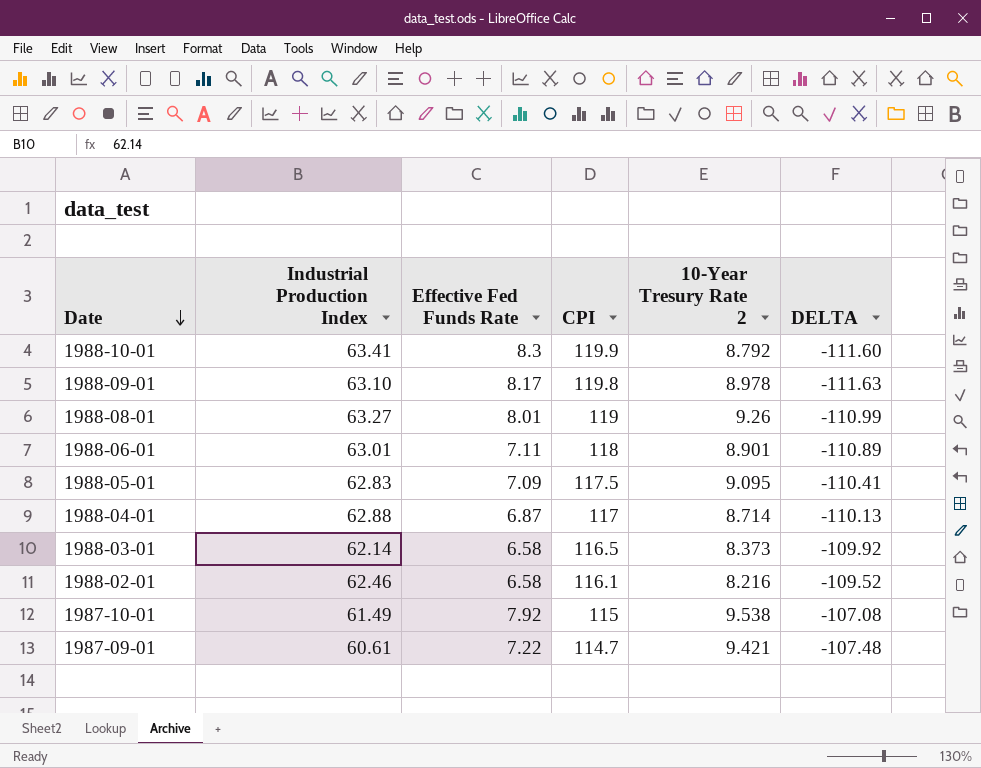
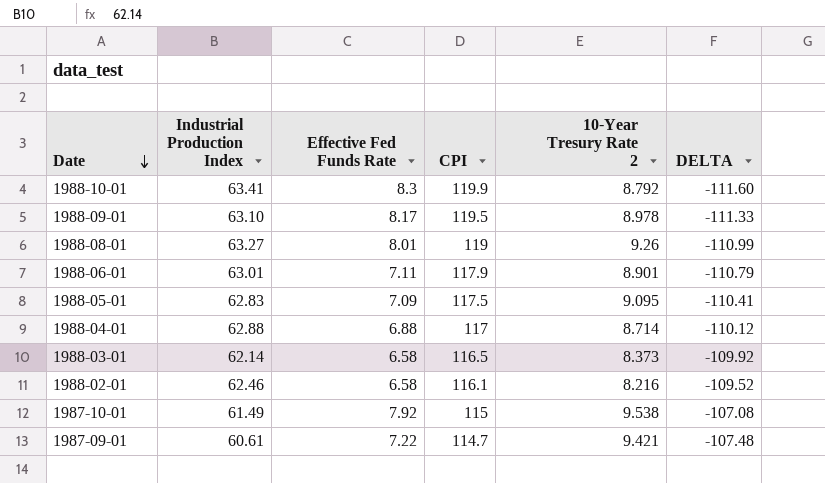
1988-09-01 | CPI: 119.8 -> 119.5
1988-09-01 | DELTA: -111.63 -> -111.33
1988-06-01 | CPI: 118 -> 117.9
1988-06-01 | DELTA: -110.89 -> -110.79
1988-04-01 | Effective Fed Funds Rate: 6.87 -> 6.88
1988-04-01 | DELTA: -110.13 -> -110.12

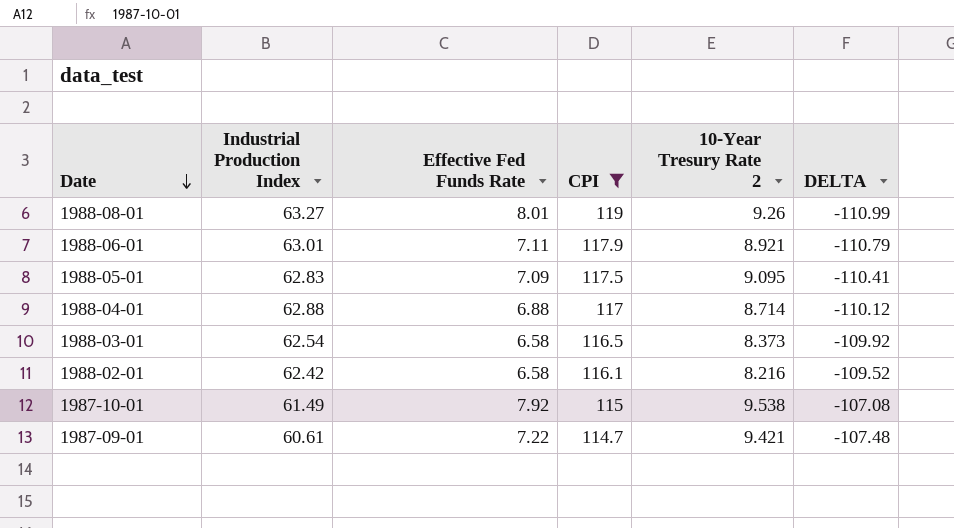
filter: none -> CPI <= 119
1988-06-01 | 10-Year Tresury Rate 2: 8.901 -> 8.921
1988-03-01 | Industrial Production Index: 62.14 -> 62.54
1988-02-01 | Industrial Production Index: 62.46 -> 62.42

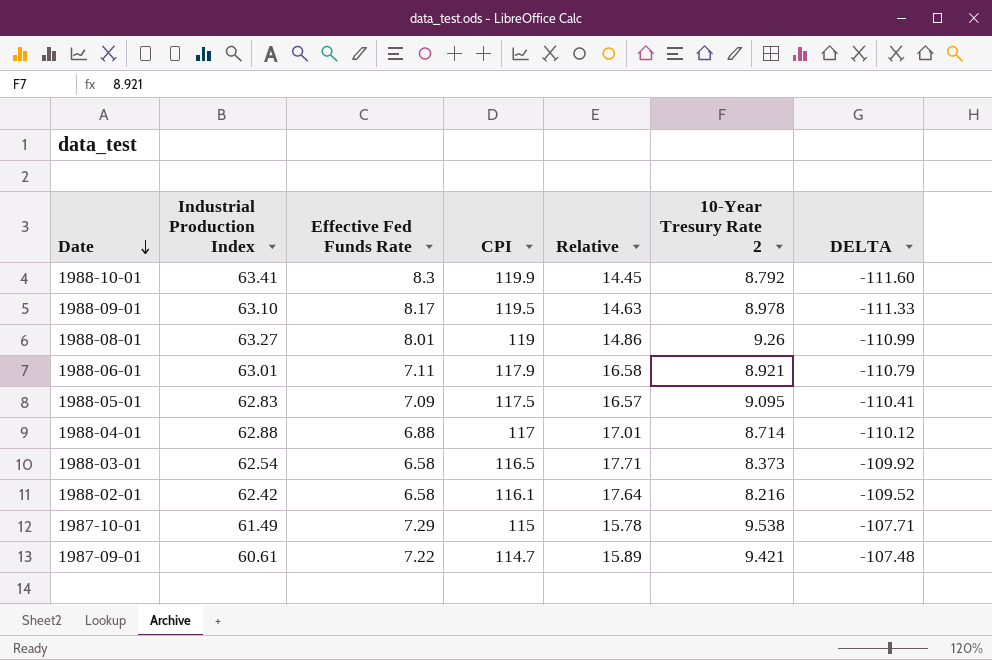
filter: CPI <= 119 -> none
column Relative | formula: none -> [CPI] / [Effective Fed Funds Rate]
1987-10-01 | Effective Fed Funds Rate: 7.92 -> 7.29
1987-10-01 | DELTA: -107.08 -> -107.71

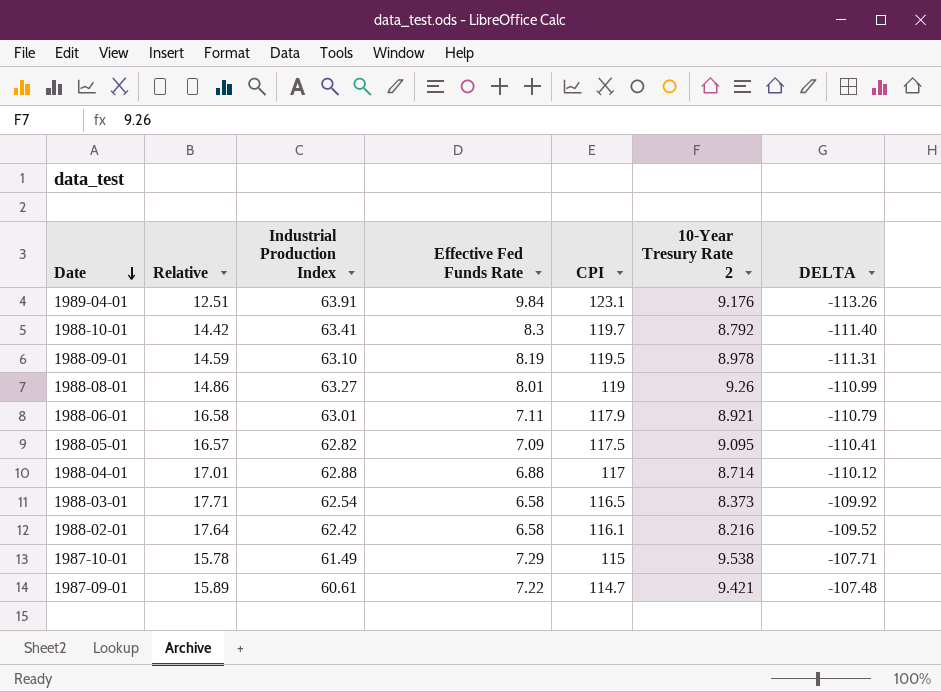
column Relative | position: 5 -> 2
row 1989-04-01: none -> 12.51 | 63.91 | 9.84 | 123.1 | 9.176 | -113.26
1988-10-01 | Relative: 14.45 -> 14.42
1988-10-01 | CPI: 119.9 -> 119.7
1988-10-01 | DELTA: -111.60 -> -111.40
1988-09-01 | Relative: 14.63 -> 14.59
1988-09-01 | Effective Fed Funds Rate: 8.17 -> 8.19
1988-09-01 | DELTA: -111.33 -> -111.31
1988-05-01 | Industrial Production Index: 62.83 -> 62.82

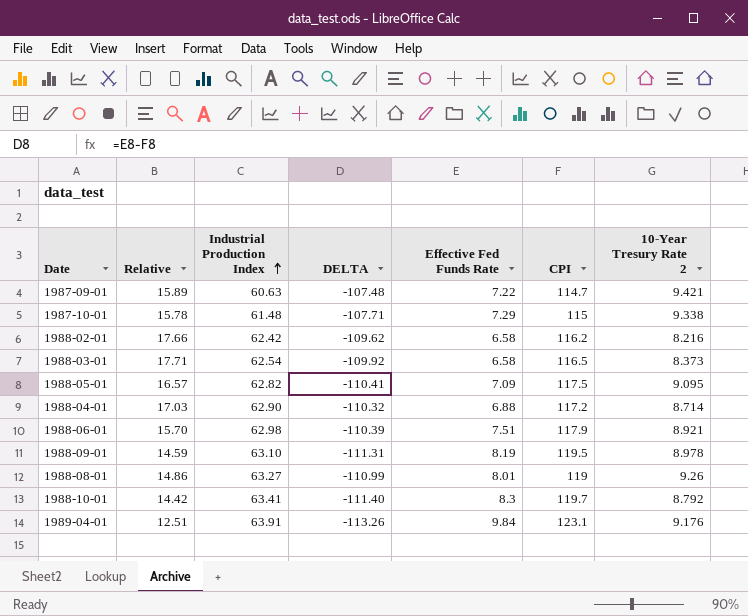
row order: Date descending -> Industrial Production Index ascending
column DELTA | position: 7 -> 4
1987-09-01 | Industrial Production Index: 60.61 -> 60.63
1987-10-01 | Industrial Production Index: 61.49 -> 61.48
1987-10-01 | 10-Year Tresury Rate 2: 9.538 -> 9.338
1988-02-01 | Relative: 17.64 -> 17.66
1988-02-01 | DELTA: -109.52 -> -109.62
1988-02-01 | CPI: 116.1 -> 116.2
1988-04-01 | Relative: 17.01 -> 17.03
1988-04-01 | Industrial Production Index: 62.88 -> 62.90
1988-04-01 | DELTA: -110.12 -> -110.32
1988-04-01 | CPI: 117 -> 117.2
1988-06-01 | Relative: 16.58 -> 15.70
1988-06-01 | Industrial Production Index: 63.01 -> 62.98
1988-06-01 | DELTA: -110.79 -> -110.39
1988-06-01 | Effective Fed Funds Rate: 7.11 -> 7.51

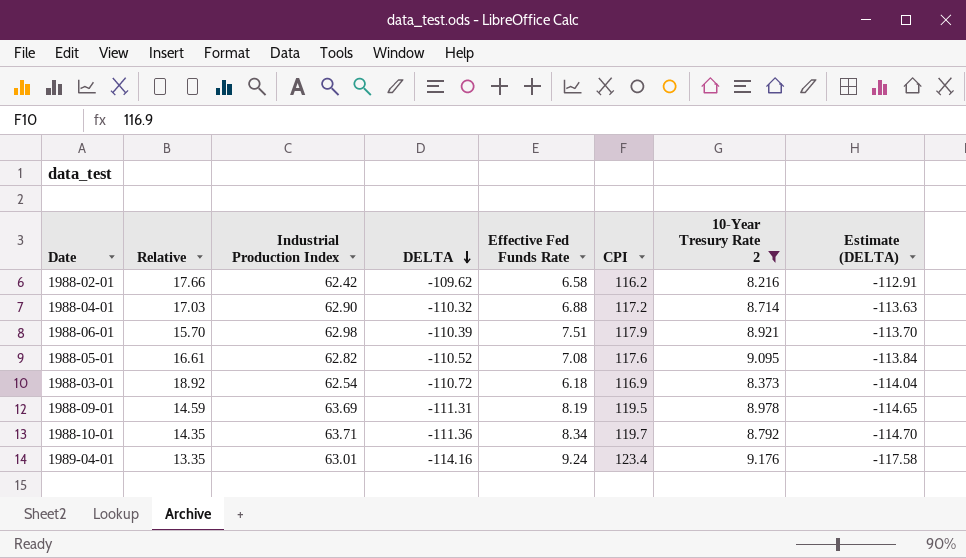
filter: none -> 10-Year Tresury Rate 2 <= 9.176
row order: Industrial Production Index ascending -> DELTA descending
column Estimate (DELTA) | formula: none -> [DELTA] * 1.03
1988-05-01 | Relative: 16.57 -> 16.61
1988-05-01 | DELTA: -110.41 -> -110.52
1988-05-01 | Effective Fed Funds Rate: 7.09 -> 7.08
1988-05-01 | CPI: 117.5 -> 117.6
1988-03-01 | Relative: 17.71 -> 18.92
1988-03-01 | DELTA: -109.92 -> -110.72
1988-03-01 | Effective Fed Funds Rate: 6.58 -> 6.18
1988-03-01 | CPI: 116.5 -> 116.9
1988-09-01 | Industrial Production Index: 63.10 -> 63.69
1988-10-01 | Relative: 14.42 -> 14.35
1988-10-01 | Industrial Production Index: 63.41 -> 63.71
1988-10-01 | DELTA: -111.40 -> -111.36
1988-10-01 | Effective Fed Funds Rate: 8.3 -> 8.34
1989-04-01 | Relative: 12.51 -> 13.35
1989-04-01 | Industrial Production Index: 63.91 -> 63.01
1989-04-01 | DELTA: -113.26 -> -114.16
1989-04-01 | Effective Fed Funds Rate: 9.84 -> 9.24
1989-04-01 | CPI: 123.1 -> 123.4

